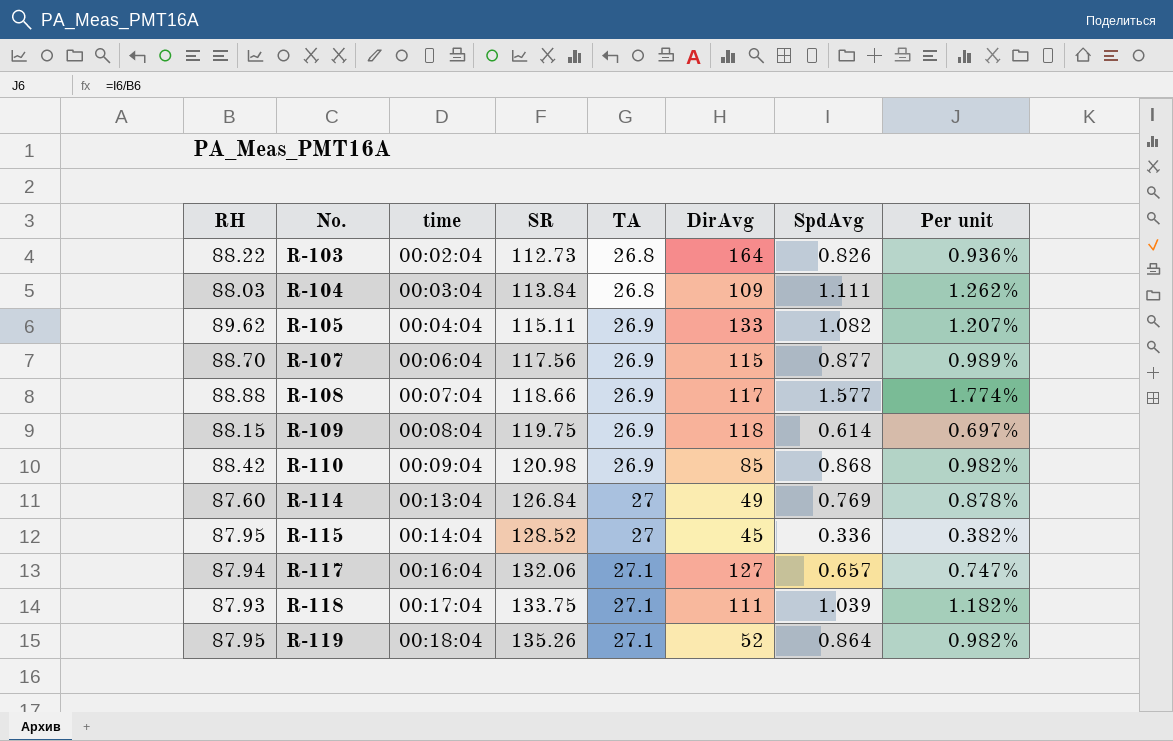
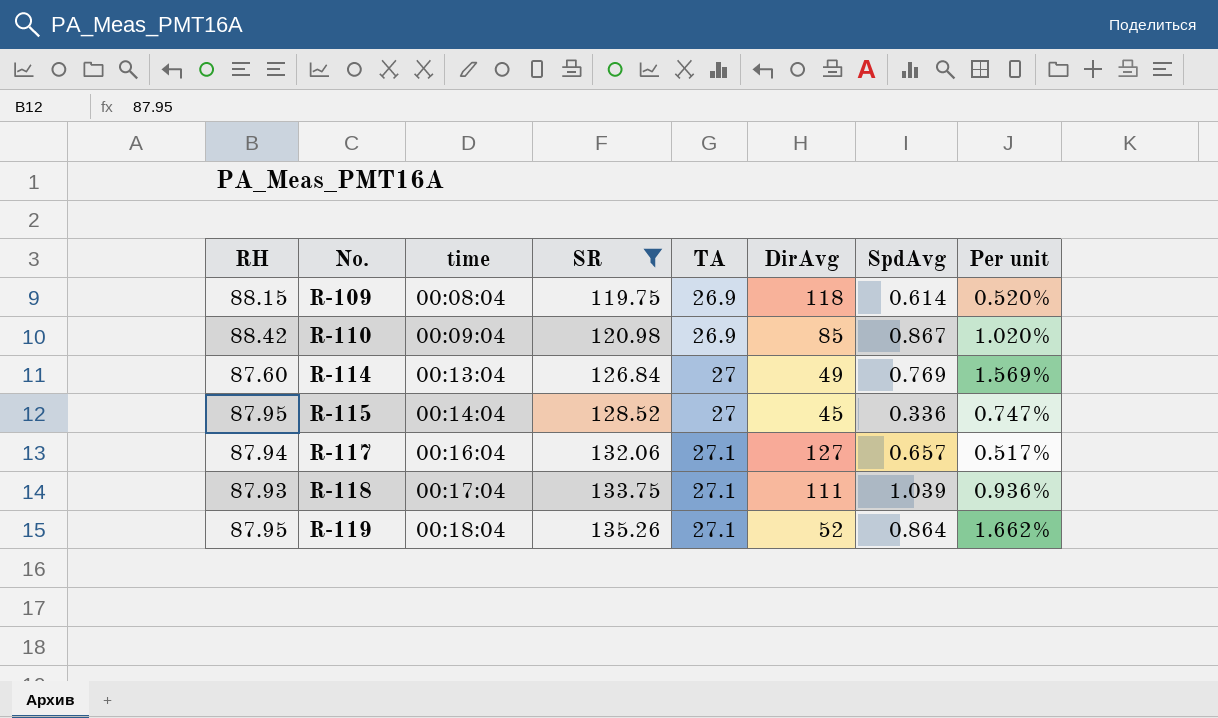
filter: none -> SR >= 119.75
column Per unit | formula: [SpdAvg] / [RH] -> [SpdAvg] / [DirAvg]
R-110 | SpdAvg: 0.868 -> 0.867

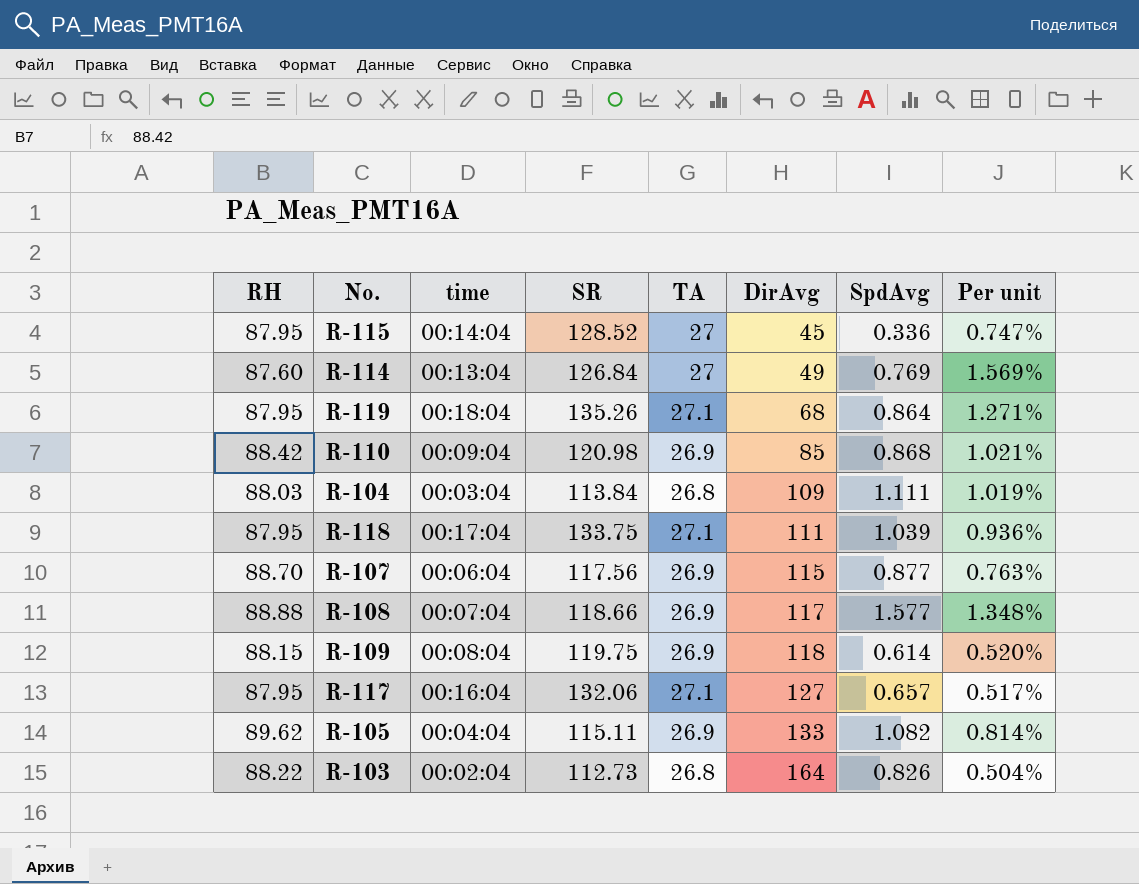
filter: SR >= 119.75 -> none
row order: No. ascending -> DirAvg ascending
R-119 | DirAvg: 52 -> 68
R-119 | Per unit: 1.662% -> 1.271%
R-110 | SpdAvg: 0.867 -> 0.868
R-110 | Per unit: 1.020% -> 1.021%
R-118 | RH: 87.93 -> 87.95
R-117 | RH: 87.94 -> 87.95

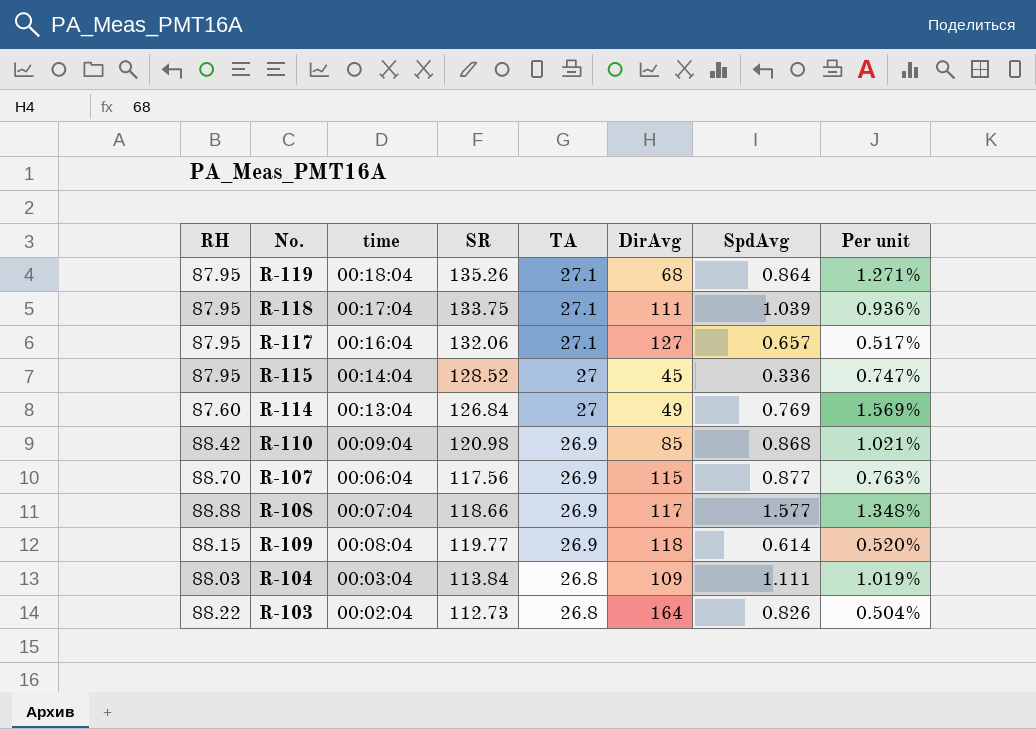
row order: DirAvg ascending -> TA descending
row R-105: 89.62 | 00:04:04 | 115.11 | 26.9 | 133 | 1.082 | 0.814% -> none
R-109 | SR: 119.75 -> 119.77

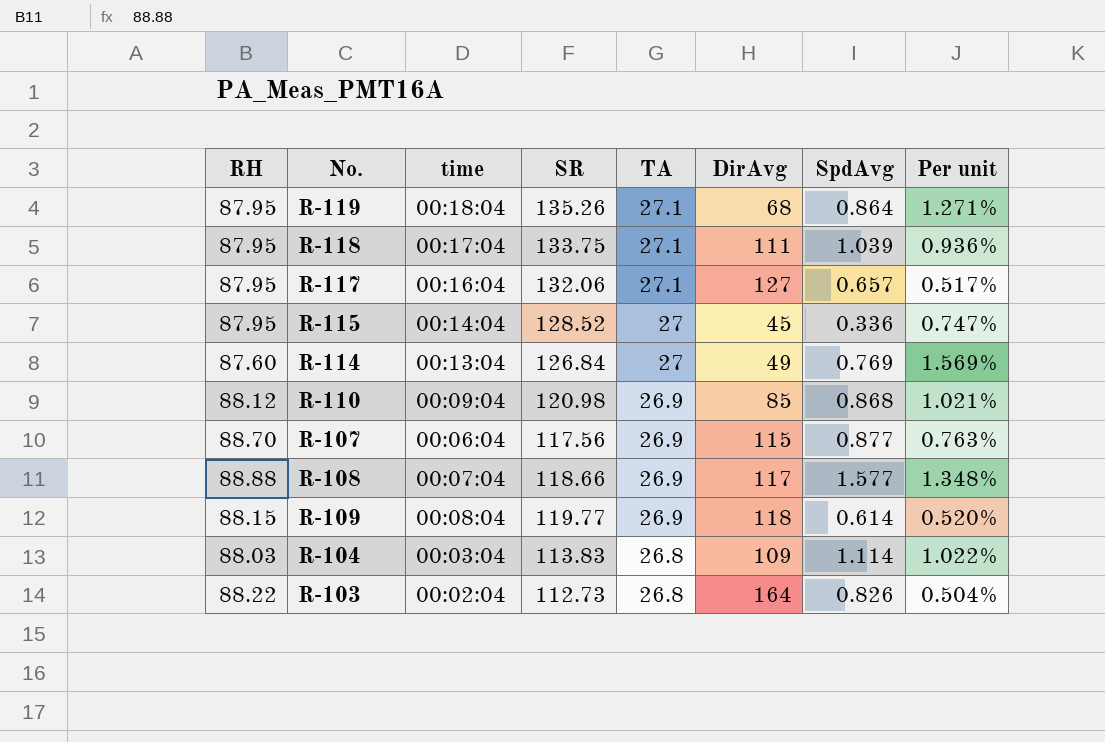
R-110 | RH: 88.42 -> 88.12
R-104 | SR: 113.84 -> 113.83
R-104 | SpdAvg: 1.111 -> 1.114
R-104 | Per unit: 1.019% -> 1.022%

